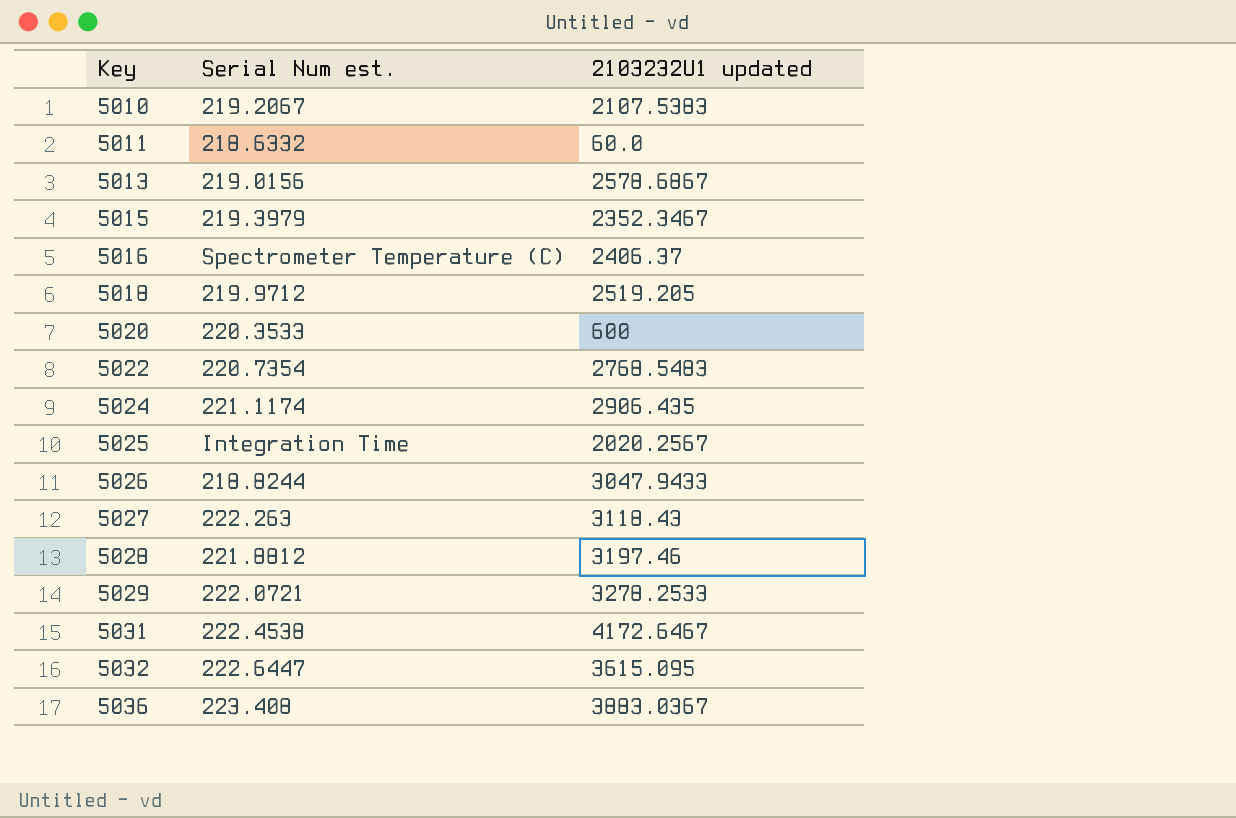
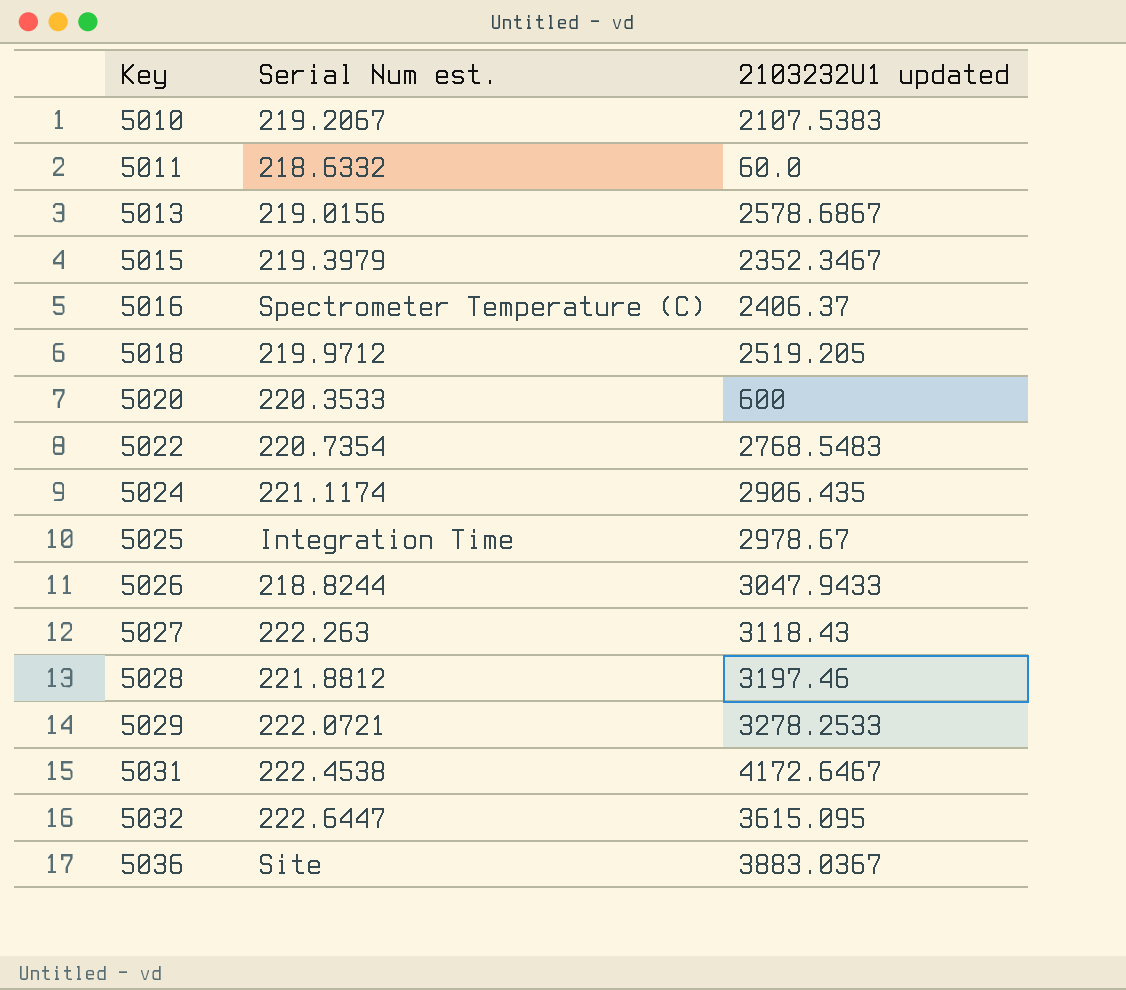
5025 | 2103232U1 updated: 2020.2567 -> 2978.67
5036 | Serial Num est.: 223.408 -> Site

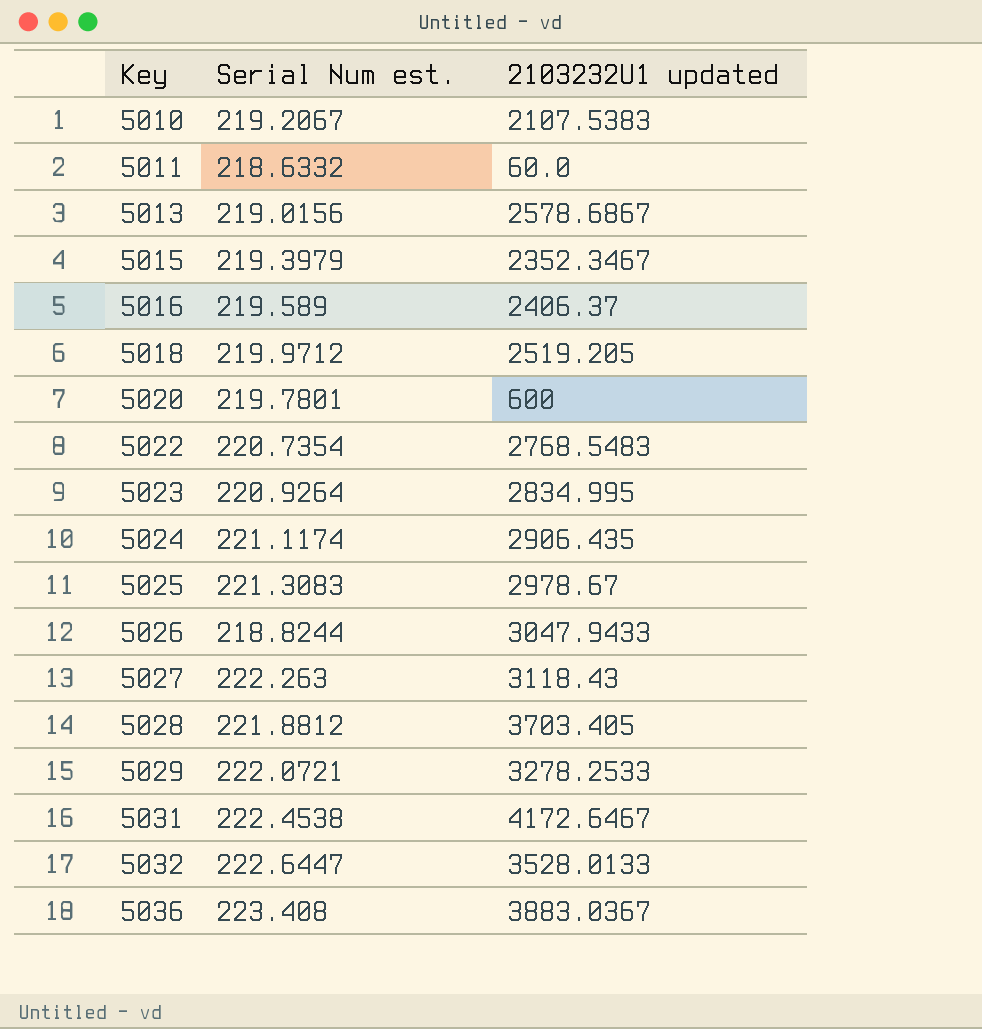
5016 | Serial Num est.: Spectrometer Temperature (C) -> 219.589
5020 | Serial Num est.: 220.3533 -> 219.7801
row 5023: none -> 220.9264 | 2834.995
5025 | Serial Num est.: Integration Time -> 221.3083
5028 | 2103232U1 updated: 3197.46 -> 3703.405
5032 | 2103232U1 updated: 3615.095 -> 3528.0133
5036 | Serial Num est.: Site -> 223.408

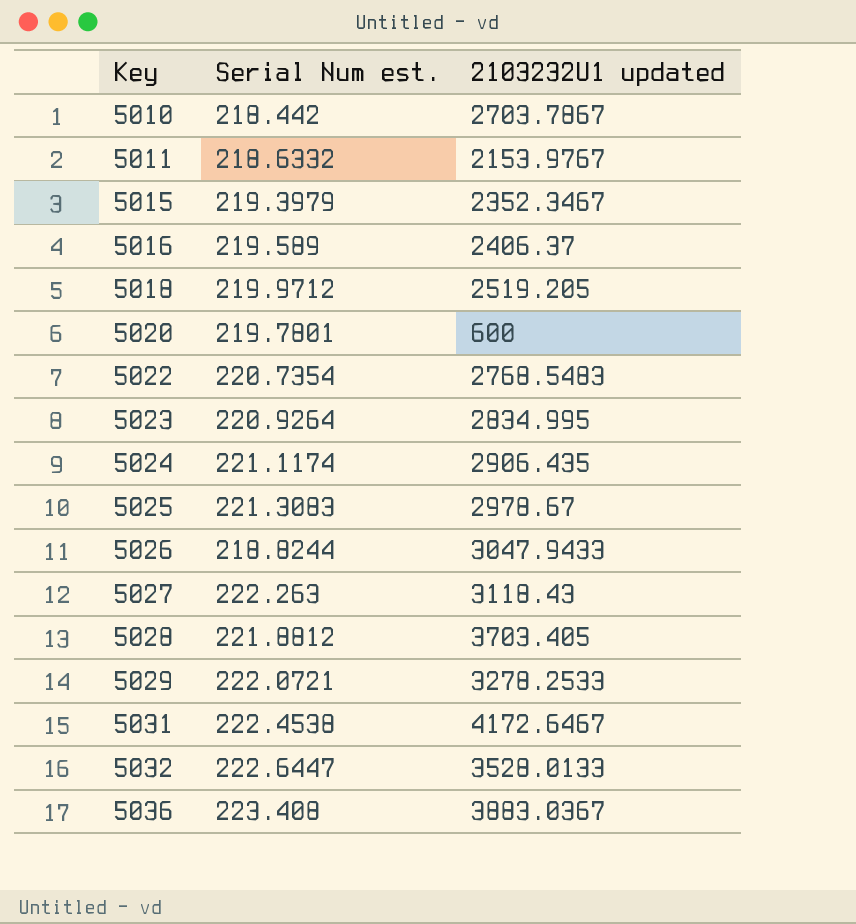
row 5013: 219.0156 | 2578.6867 -> none
5010 | Serial Num est.: 219.2067 -> 218.442
5010 | 2103232U1 updated: 2107.5383 -> 2703.7867
5011 | 2103232U1 updated: 60.0 -> 2153.9767

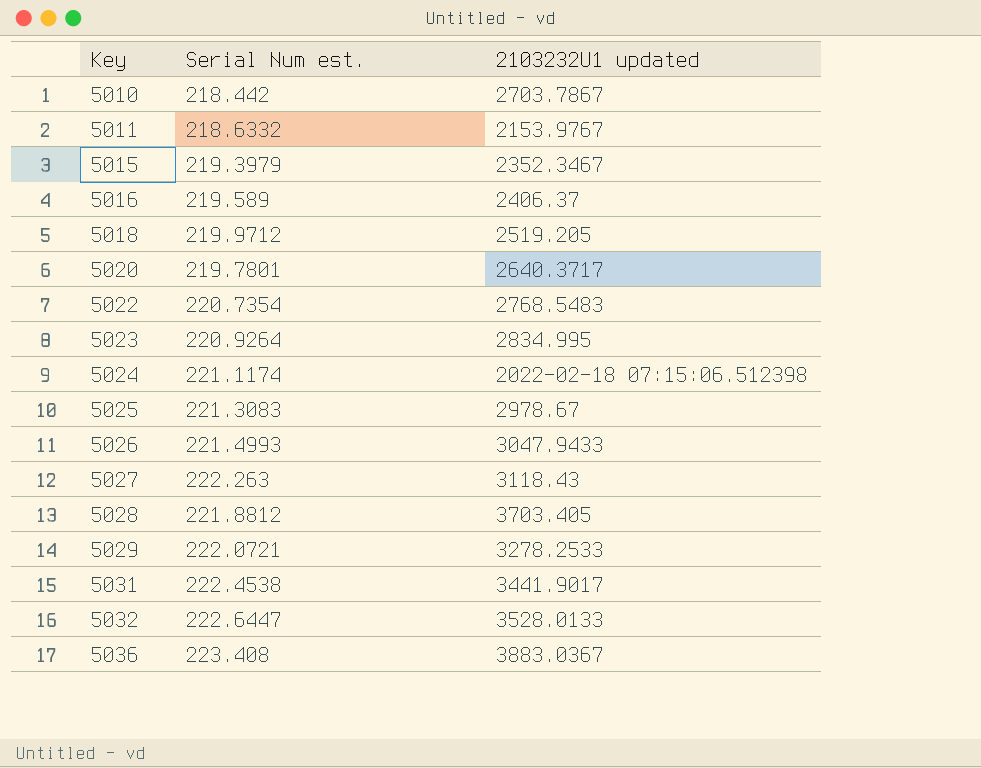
5020 | 2103232U1 updated: 600 -> 2640.3717
5024 | 2103232U1 updated: 2906.435 -> 2022-02-18 07:15:06.512398
5026 | Serial Num est.: 218.8244 -> 221.4993
5031 | 2103232U1 updated: 4172.6467 -> 3441.9017

